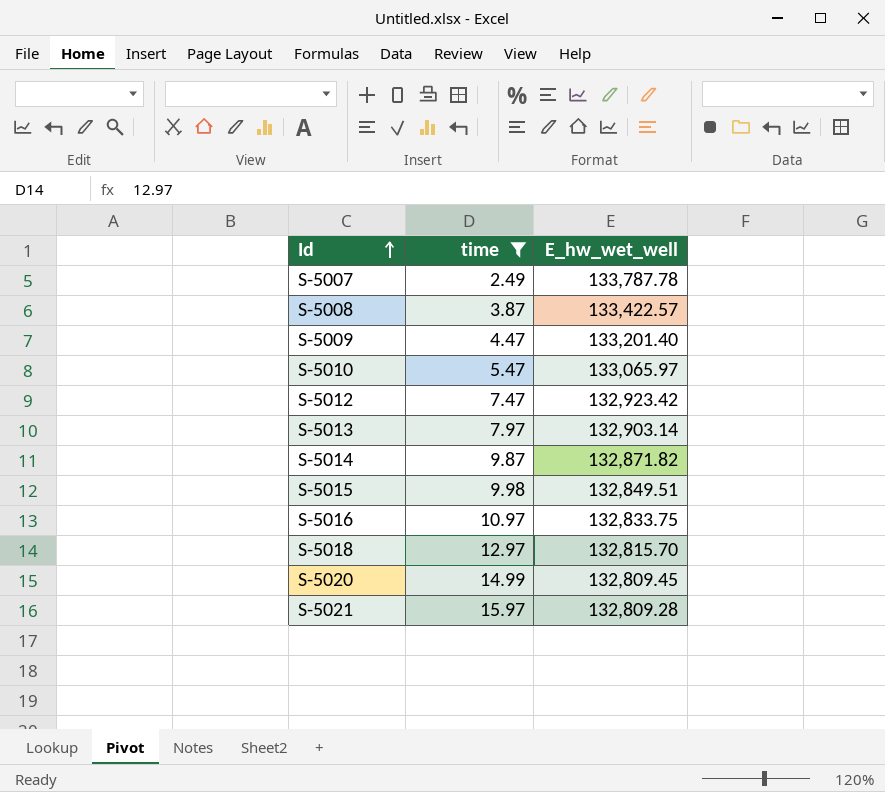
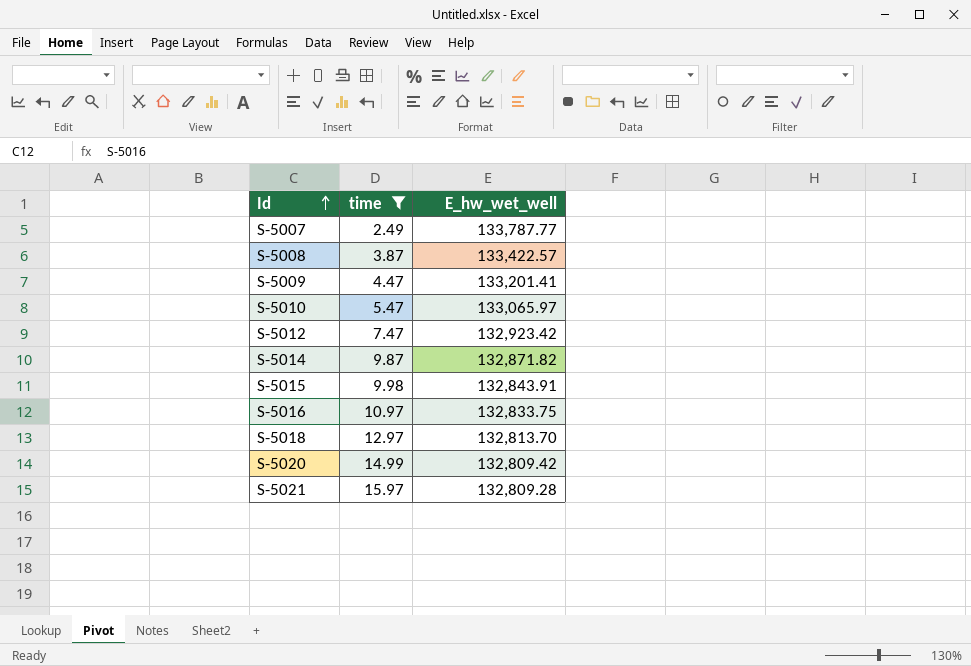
row S-5013: 7.97 | 132,903.14 -> none
S-5007 | E_hw_wet_well: 133,787.78 -> 133,787.77
S-5009 | E_hw_wet_well: 133,201.40 -> 133,201.41
S-5015 | E_hw_wet_well: 132,849.51 -> 132,843.91
S-5018 | E_hw_wet_well: 132,815.70 -> 132,813.70
S-5020 | E_hw_wet_well: 132,809.45 -> 132,809.42

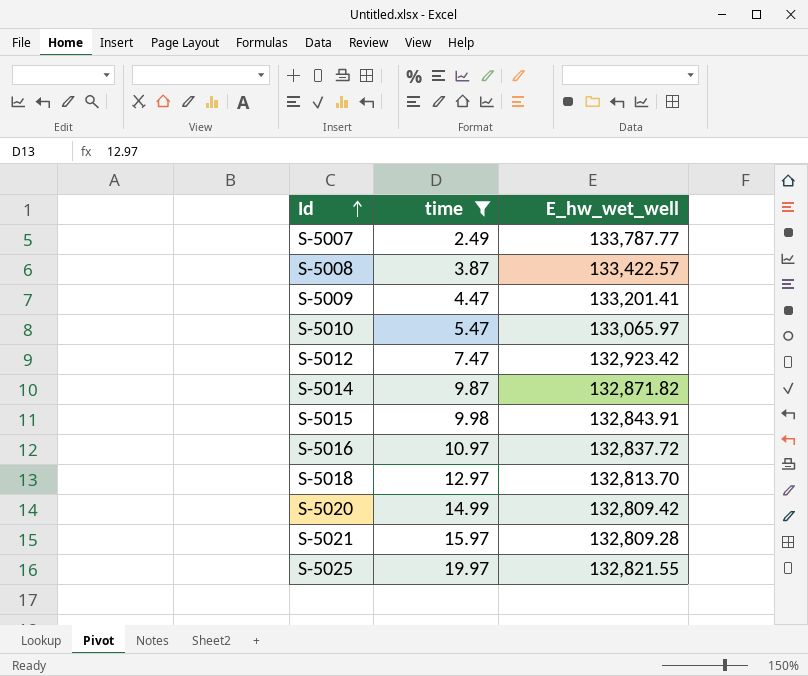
S-5016 | E_hw_wet_well: 132,833.75 -> 132,837.72
row S-5025: none -> 19.97 | 132,821.55

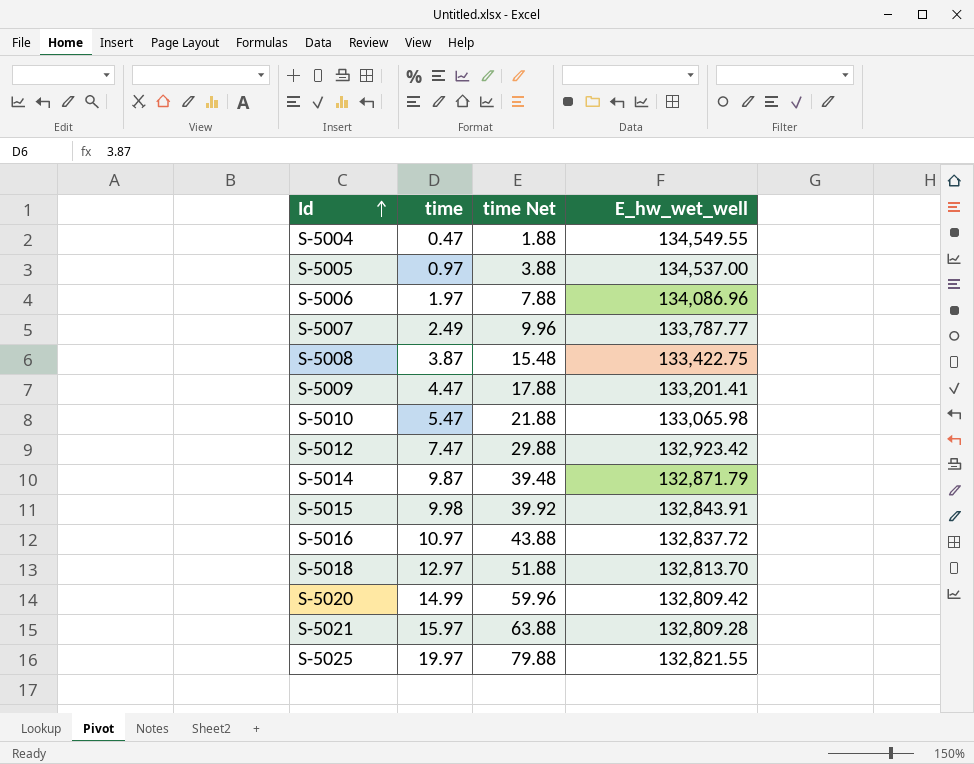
filter: time >= 2.49 -> none
column time Net | formula: none -> [time] * 4
S-5008 | E_hw_wet_well: 133,422.57 -> 133,422.75
S-5010 | E_hw_wet_well: 133,065.97 -> 133,065.98
S-5014 | E_hw_wet_well: 132,871.82 -> 132,871.79

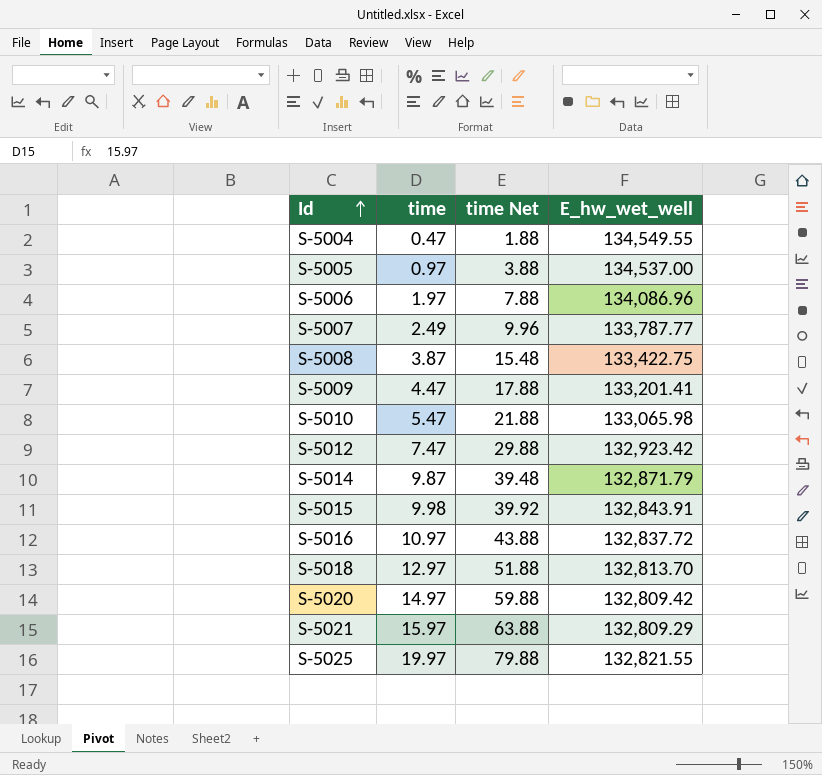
S-5020 | time: 14.99 -> 14.97
S-5020 | time Net: 59.96 -> 59.88
S-5021 | E_hw_wet_well: 132,809.28 -> 132,809.29

